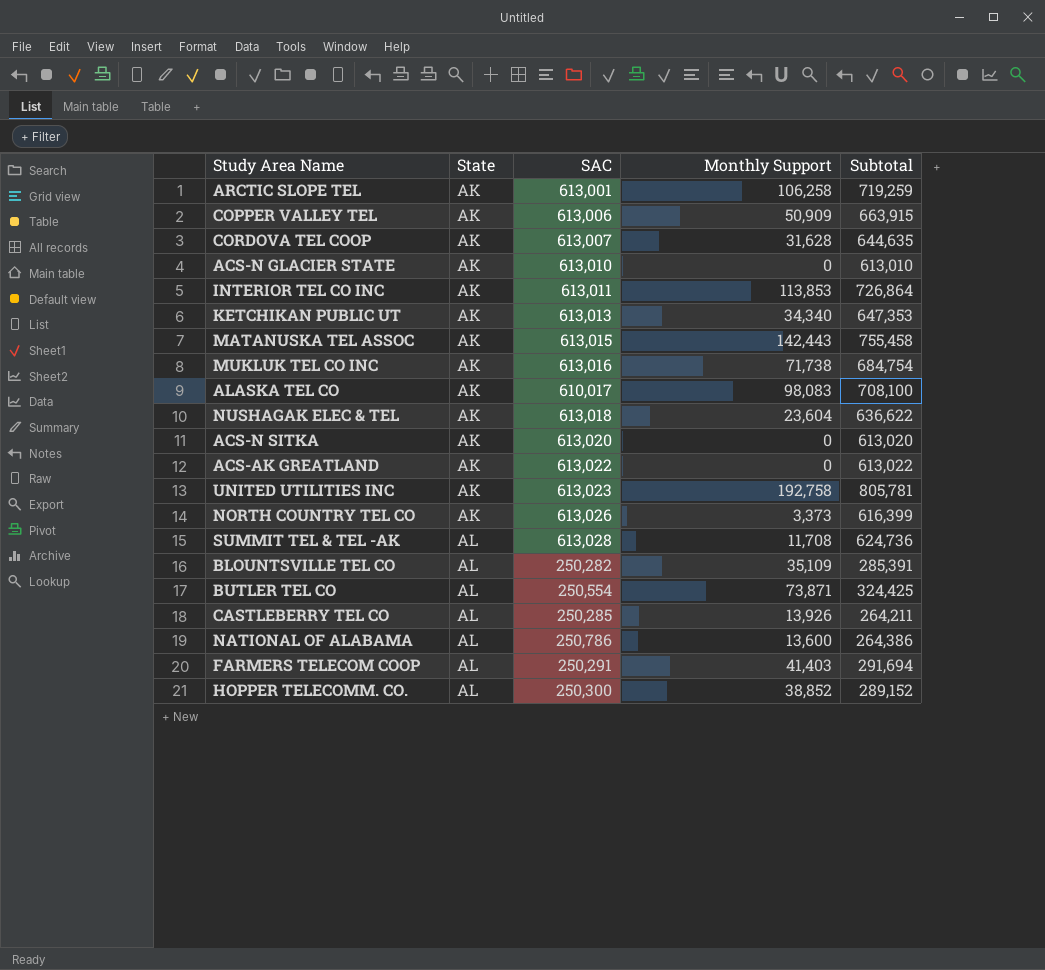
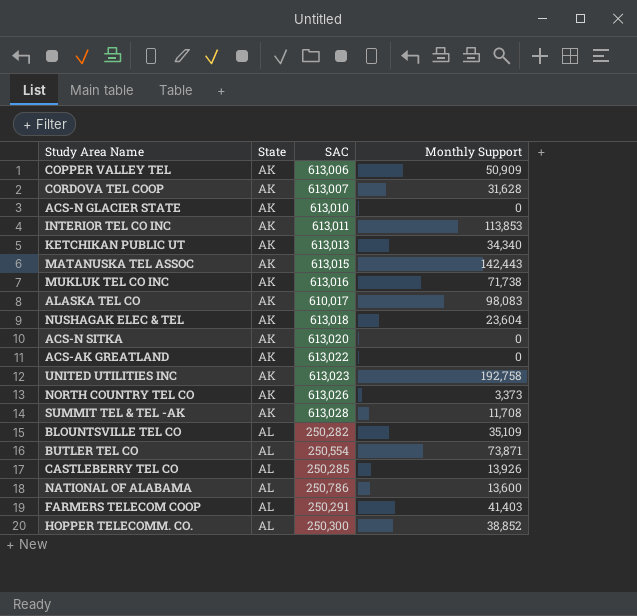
column Subtotal | formula: [SAC] + [Monthly Support] -> none
row ARCTIC SLOPE TEL: AK | 613,001 | 106,258 | 719,259 -> none
SUMMIT TEL & TEL -AK | State: AL -> AK

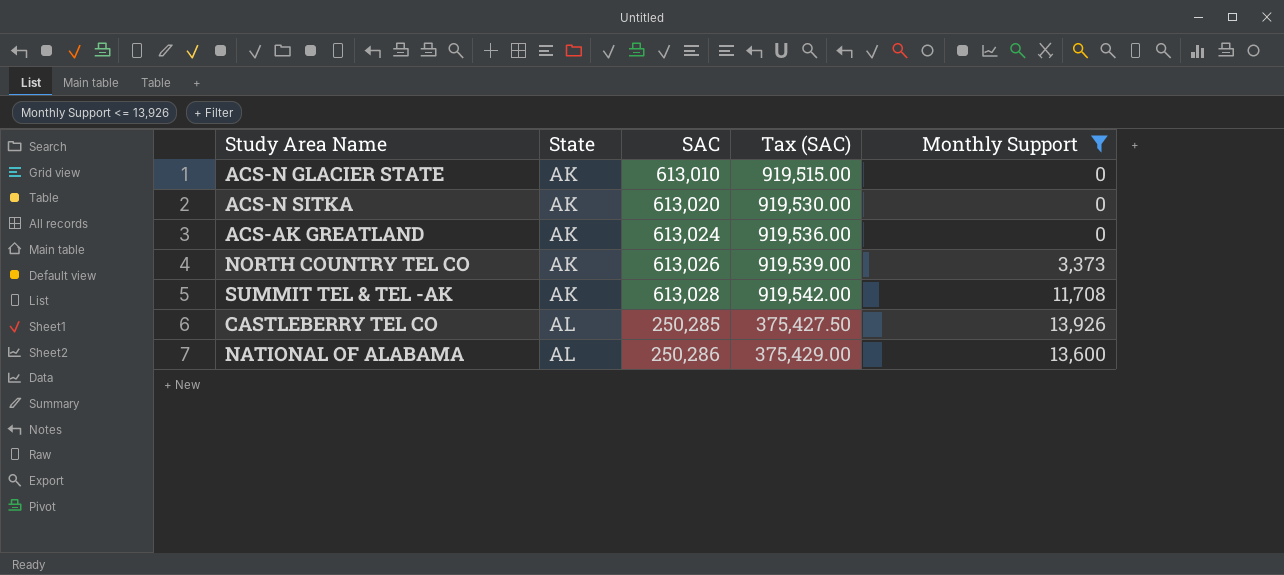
filter: none -> Monthly Support <= 13,926
column Tax (SAC) | formula: none -> [SAC] * 1.5
ACS-AK GREATLAND | SAC: 613,022 -> 613,024
NATIONAL OF ALABAMA | SAC: 250,786 -> 250,286

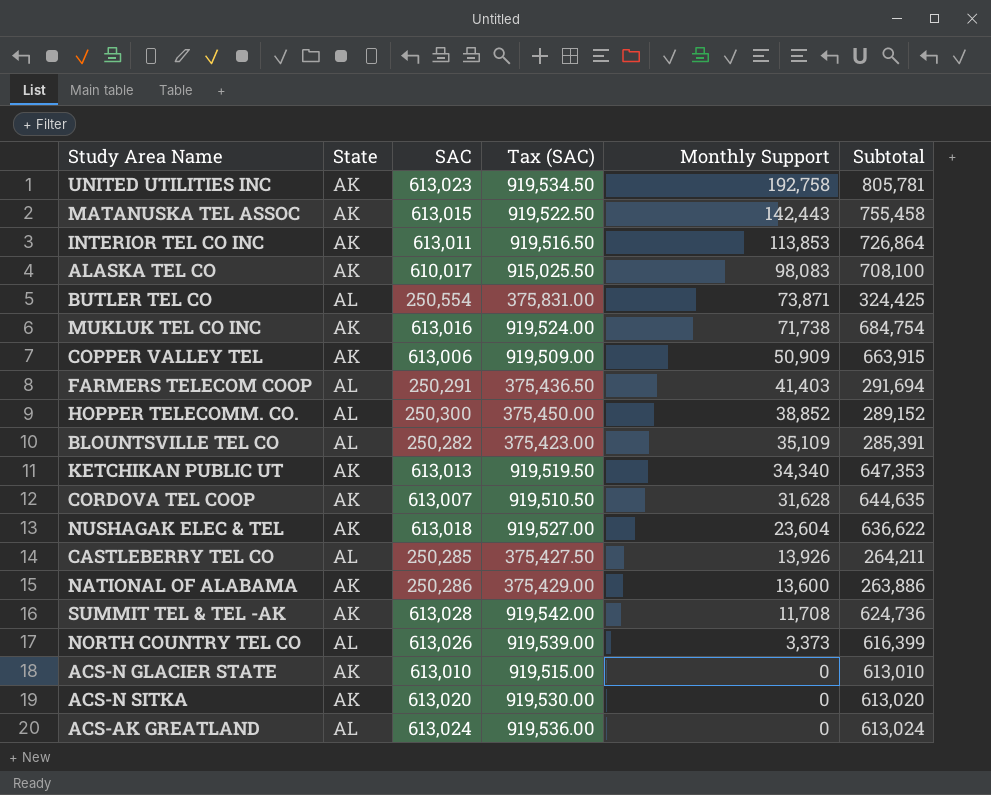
filter: Monthly Support <= 13,926 -> none
row order: State ascending -> Monthly Support descending
column Subtotal | formula: none -> [SAC] + [Monthly Support]
NATIONAL OF ALABAMA | State: AL -> AK
NORTH COUNTRY TEL CO | State: AK -> AL
ACS-AK GREATLAND | State: AK -> AL

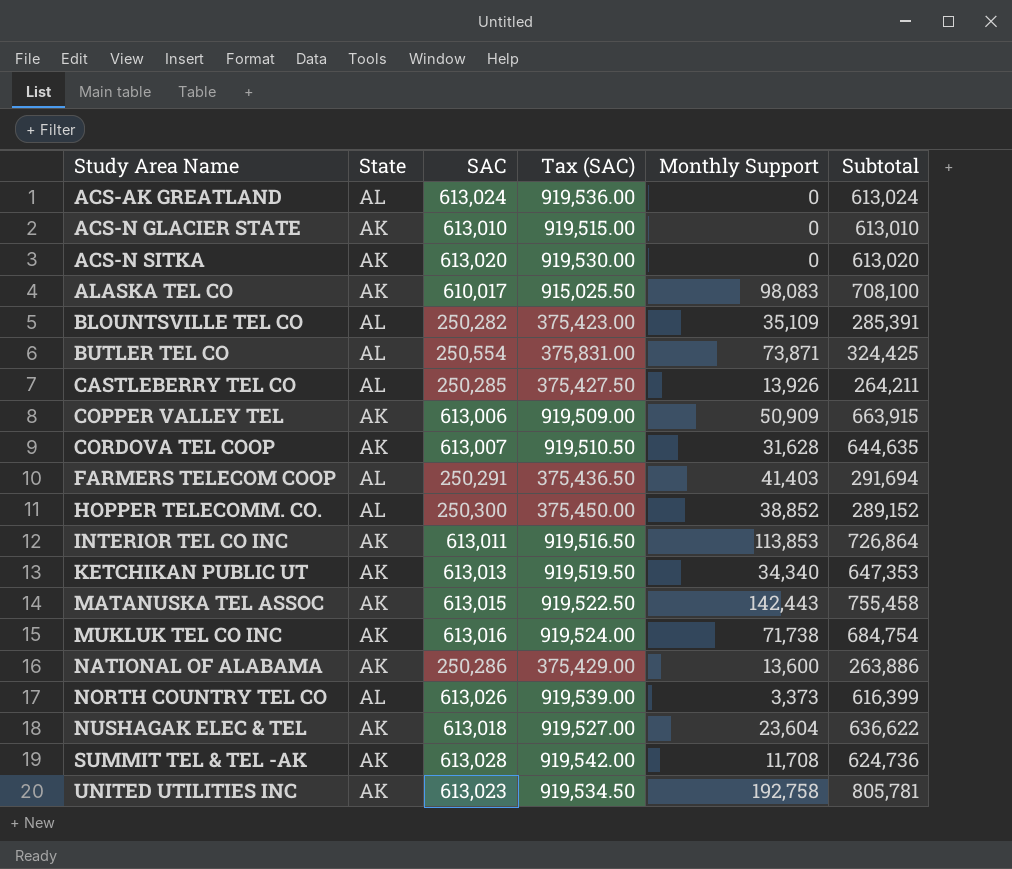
row order: Monthly Support descending -> Study Area Name ascending

